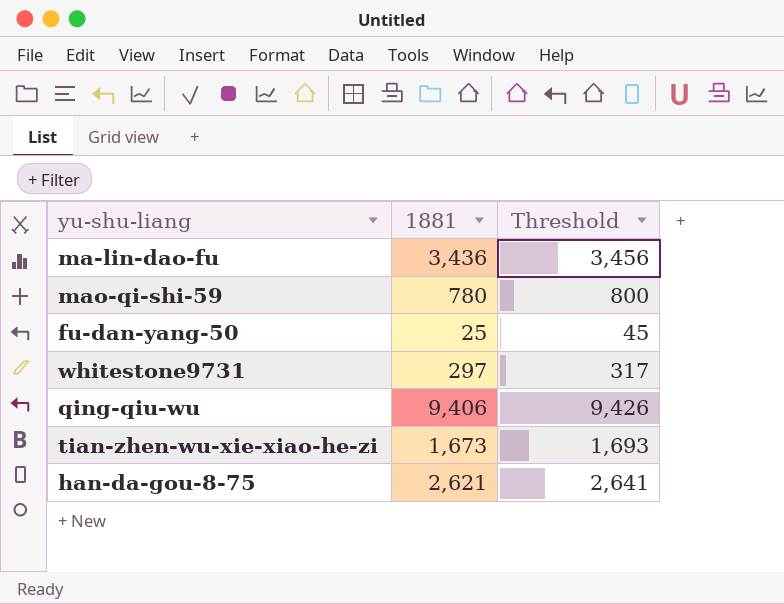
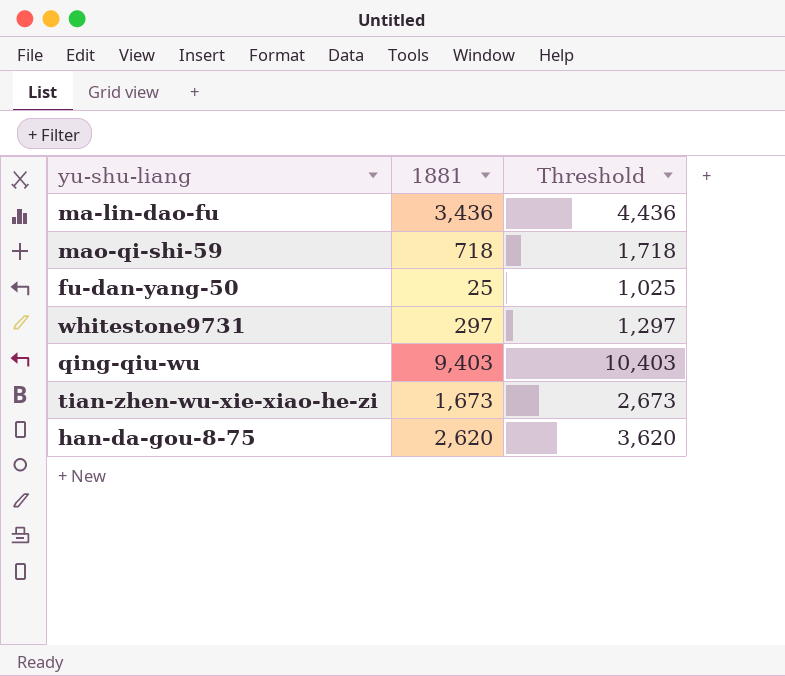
column Threshold | formula: [1881] + 20 -> [1881] + 1000
mao-qi-shi-59 | 1881: 780 -> 718
qing-qiu-wu | 1881: 9,406 -> 9,403
han-da-gou-8-75 | 1881: 2,621 -> 2,620

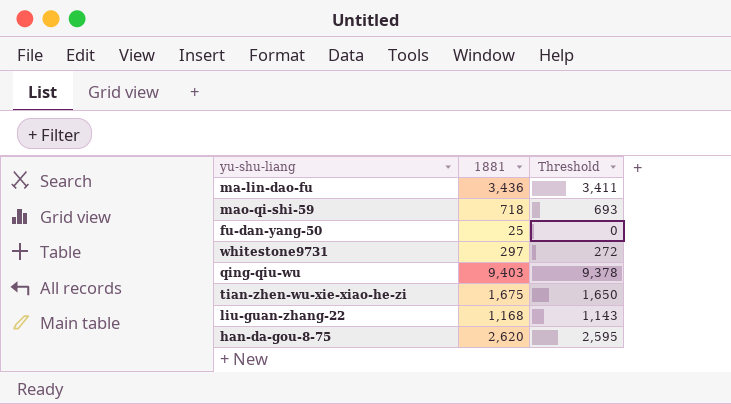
column Threshold | formula: [1881] + 1000 -> [1881] - 25
tian-zhen-wu-xie-xiao-he-zi | 1881: 1,673 -> 1,675
row liu-guan-zhang-22: none -> 1,168 | 1,143

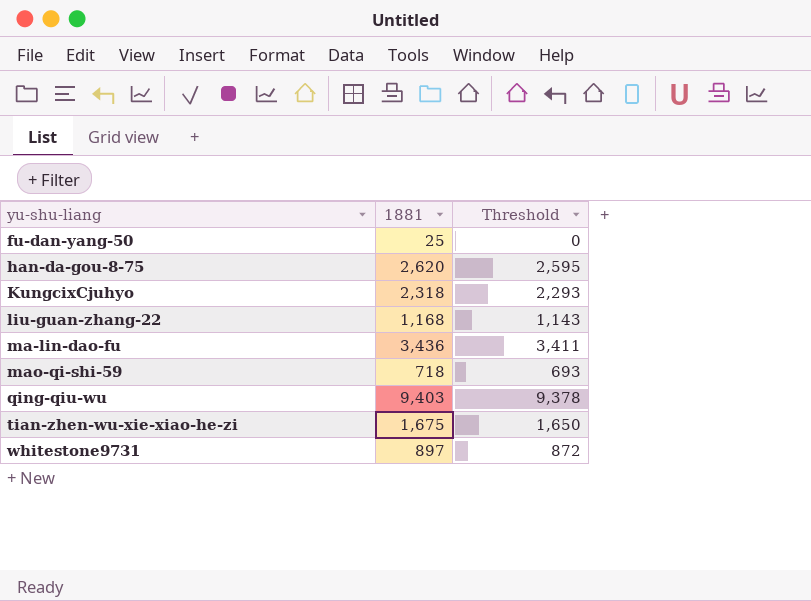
row order: none -> yu-shu-liang ascending
row KungcixCjuhyo: none -> 2,318 | 2,293
whitestone9731 | 1881: 297 -> 897
whitestone9731 | Threshold: 272 -> 872

